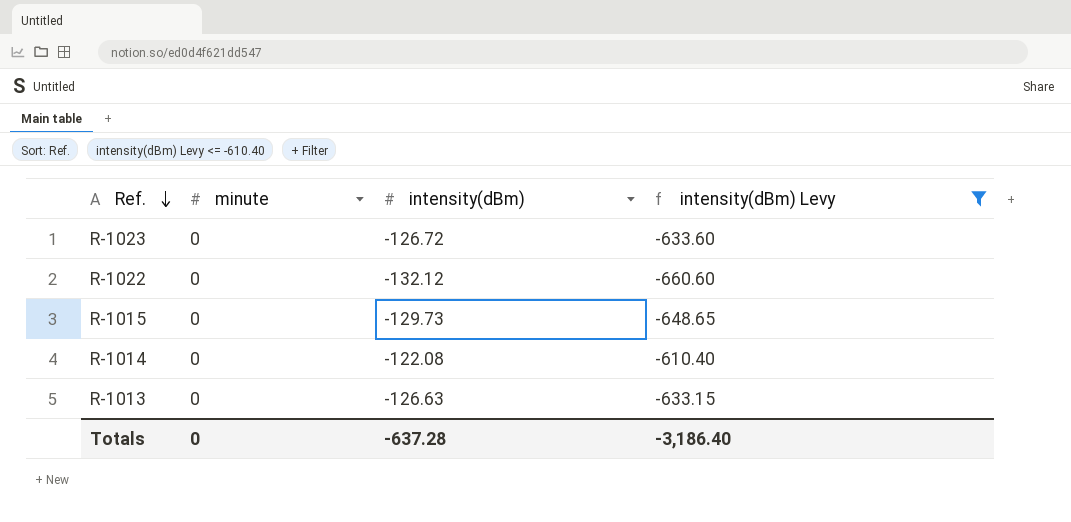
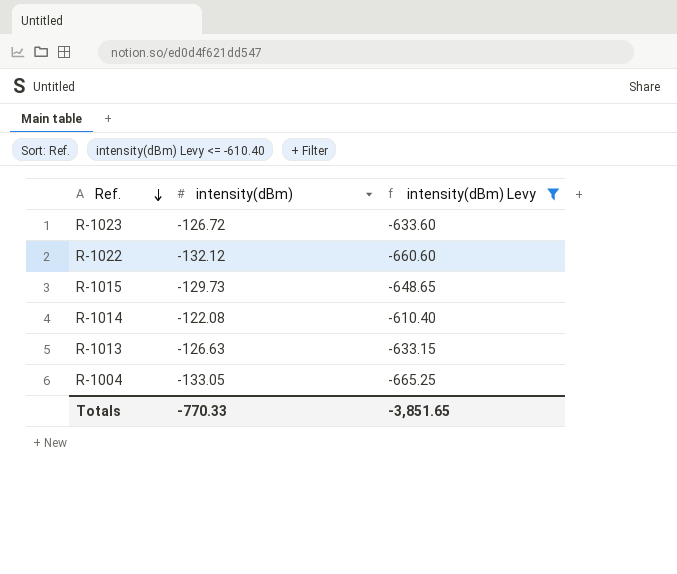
column minute | position: 2 -> none
row R-1004: none -> -133.05 | -665.25
Totals | intensity(dBm): -637.28 -> -770.33
Totals | intensity(dBm) Levy: -3,186.40 -> -3,851.65

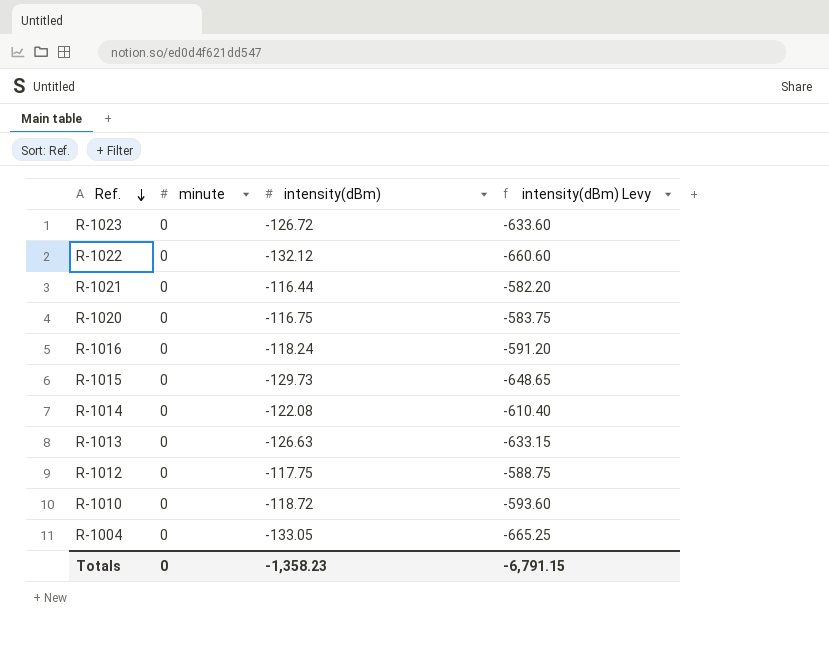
filter: intensity(dBm) Levy <= -610.40 -> none
column minute | position: none -> 2
Totals | intensity(dBm): -770.33 -> -1,358.23
Totals | intensity(dBm) Levy: -3,851.65 -> -6,791.15

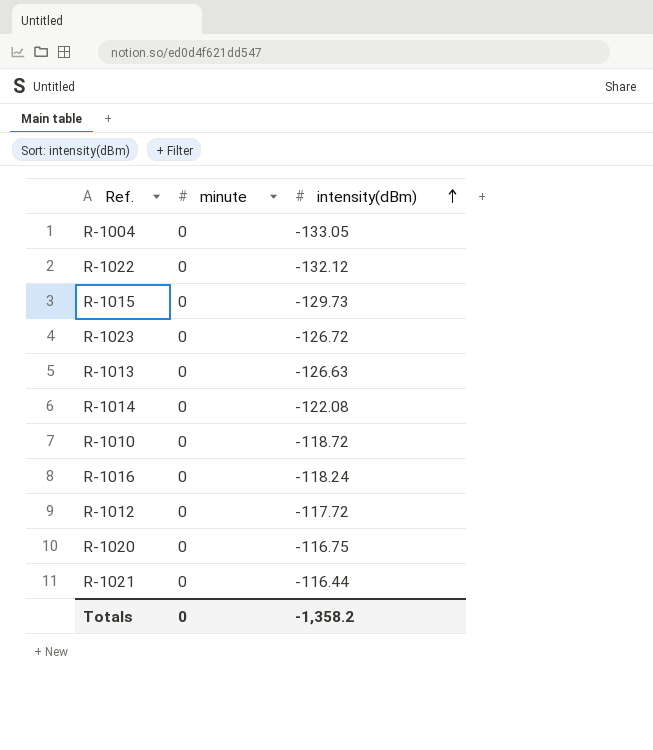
row order: Ref. descending -> intensity(dBm) ascending
column intensity(dBm) Levy | formula: [intensity(dBm)] * 5 -> none
R-1012 | intensity(dBm): -117.75 -> -117.72
Totals | intensity(dBm): -1,358.23 -> -1,358.2

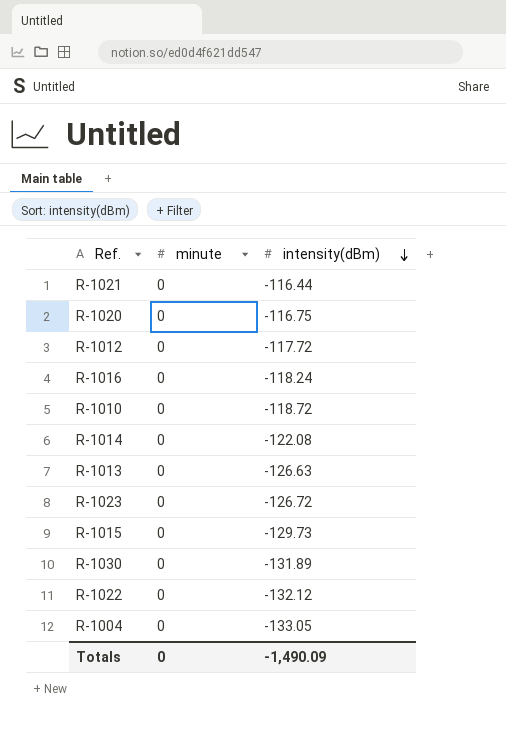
row order: intensity(dBm) ascending -> intensity(dBm) descending
row R-1030: none -> 0 | -131.89
Totals | intensity(dBm): -1,358.2 -> -1,490.09

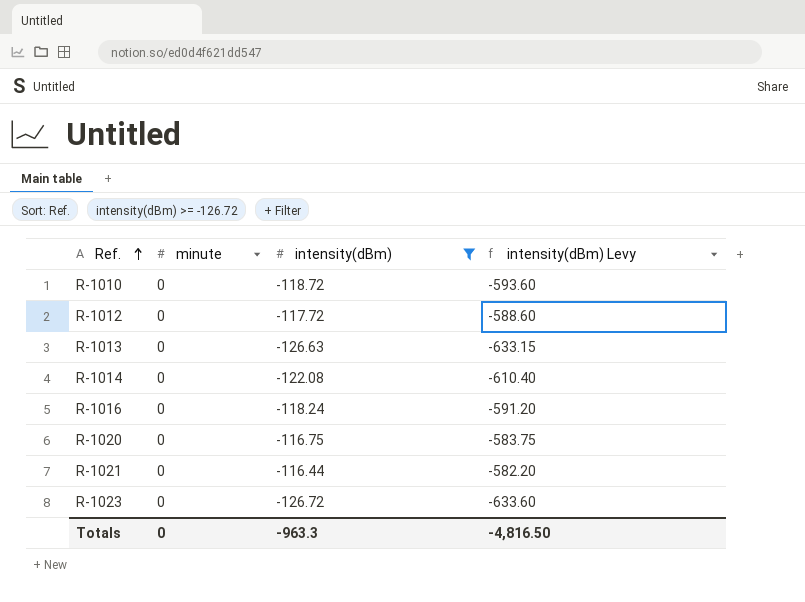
filter: none -> intensity(dBm) >= -126.72
row order: intensity(dBm) descending -> Ref. ascending
column intensity(dBm) Levy | formula: none -> [intensity(dBm)] * 5
Totals | intensity(dBm): -1,490.09 -> -963.3

